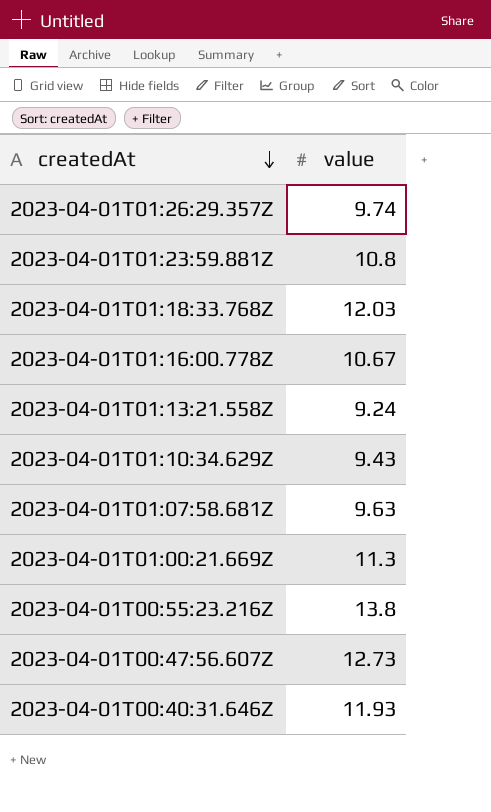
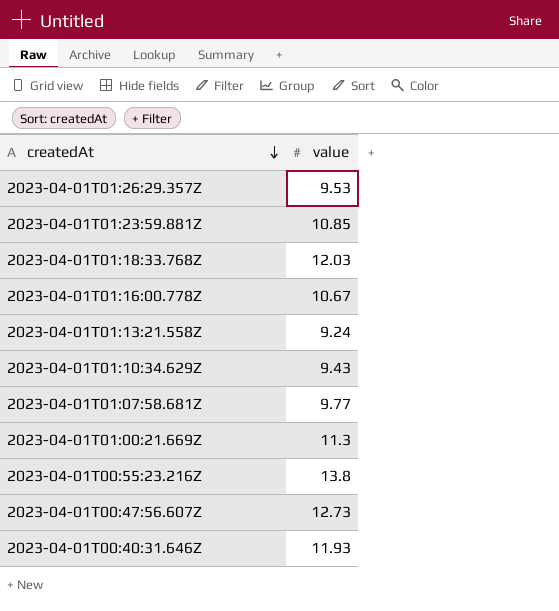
2023-04-01T01:26:29.357Z | value: 9.74 -> 9.53
2023-04-01T01:23:59.881Z | value: 10.8 -> 10.85
2023-04-01T01:07:58.681Z | value: 9.63 -> 9.77

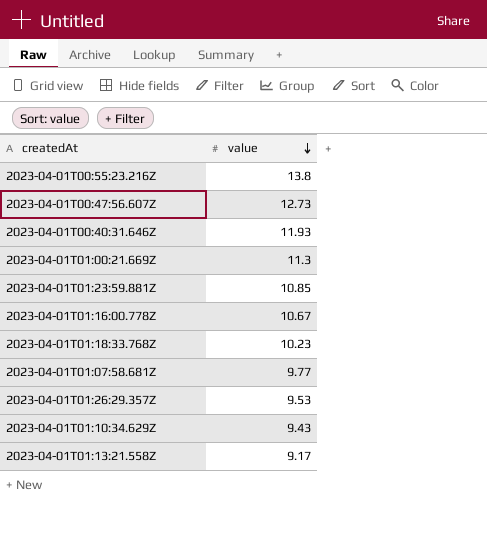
row order: createdAt descending -> value descending
2023-04-01T01:18:33.768Z | value: 12.03 -> 10.23
2023-04-01T01:13:21.558Z | value: 9.24 -> 9.17

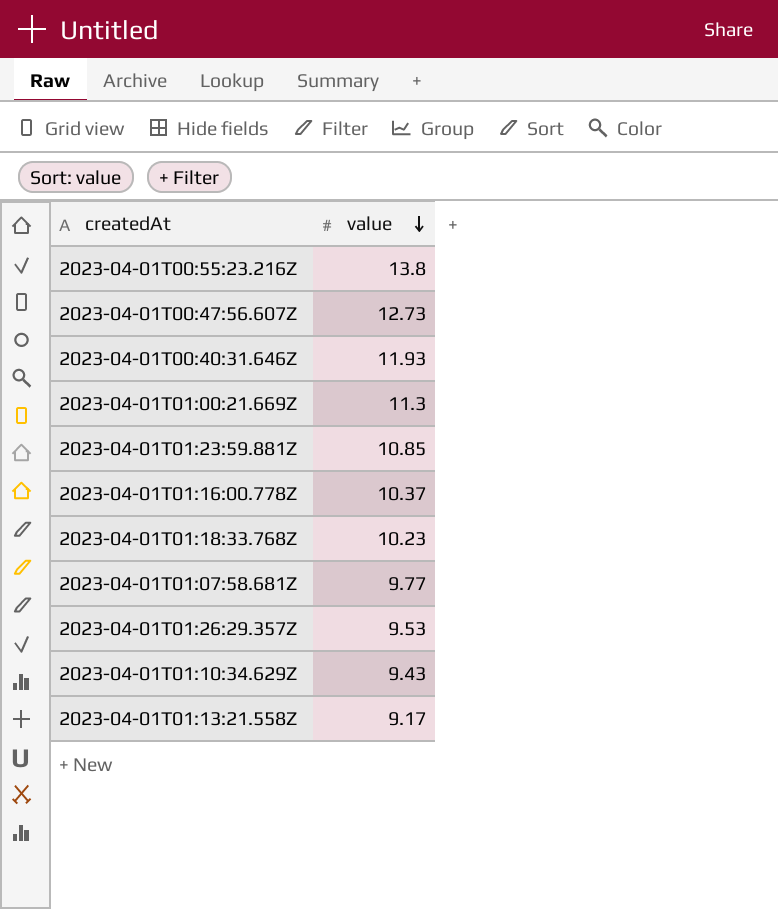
2023-04-01T01:16:00.778Z | value: 10.67 -> 10.37

